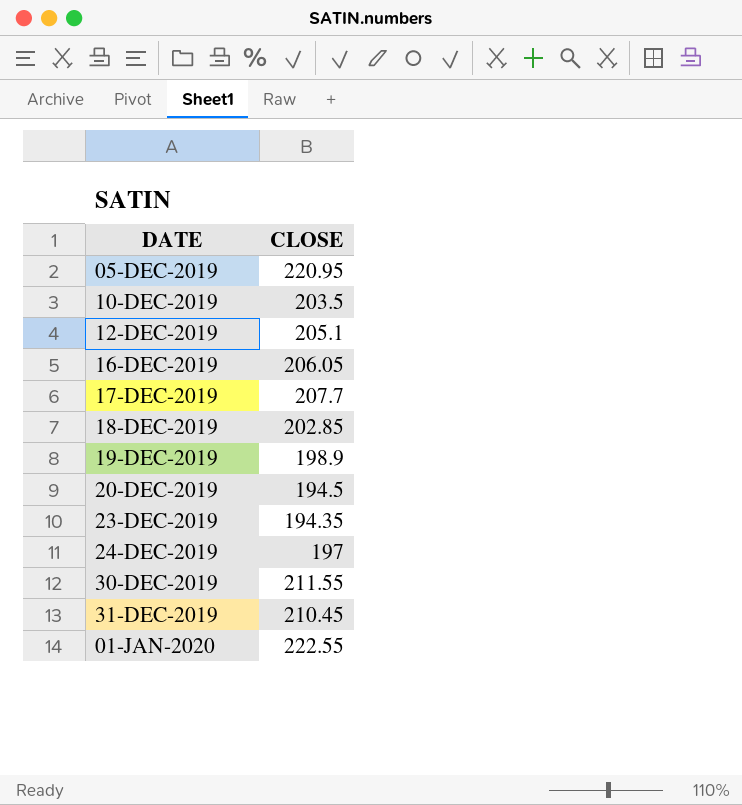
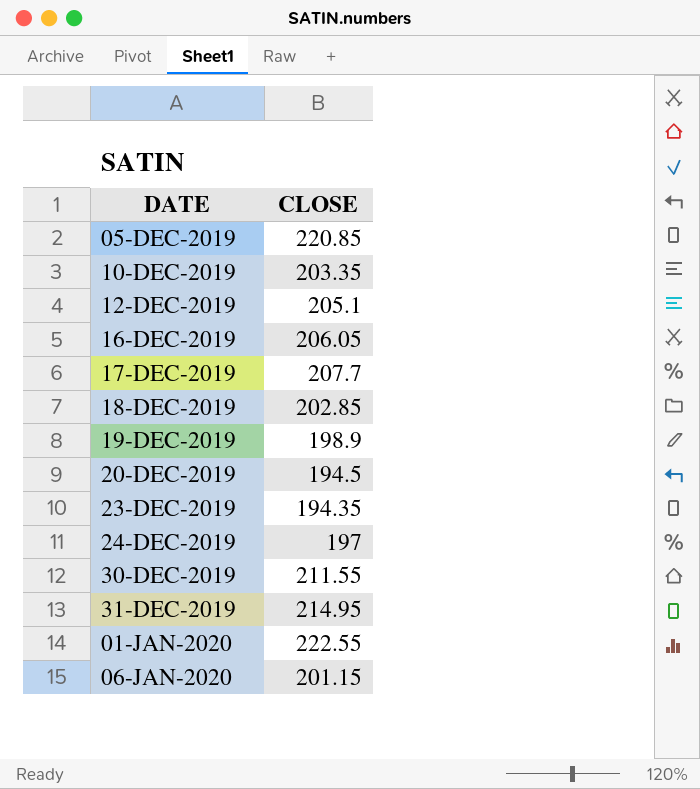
05-DEC-2019 | CLOSE: 220.95 -> 220.85
10-DEC-2019 | CLOSE: 203.5 -> 203.35
31-DEC-2019 | CLOSE: 210.45 -> 214.95
row 06-JAN-2020: none -> 201.15

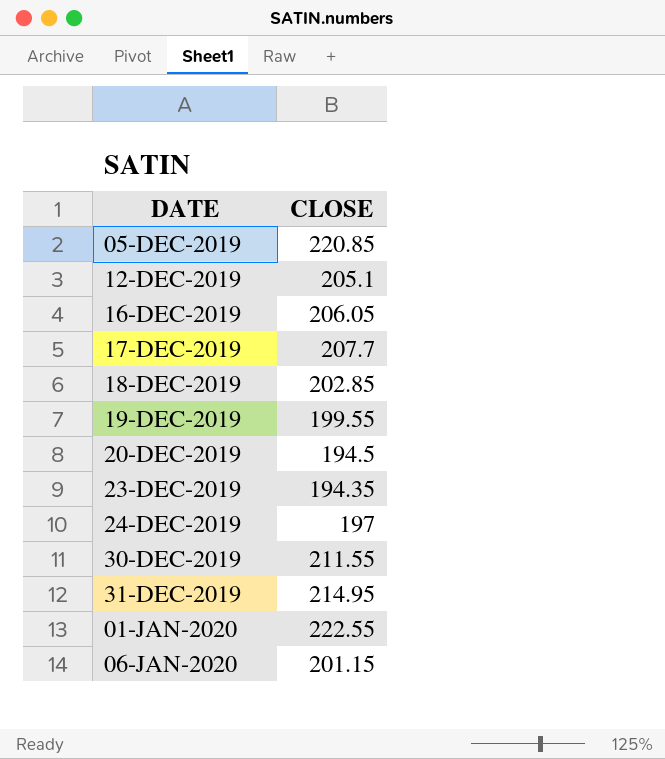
row 10-DEC-2019: 203.35 -> none
19-DEC-2019 | CLOSE: 198.9 -> 199.55

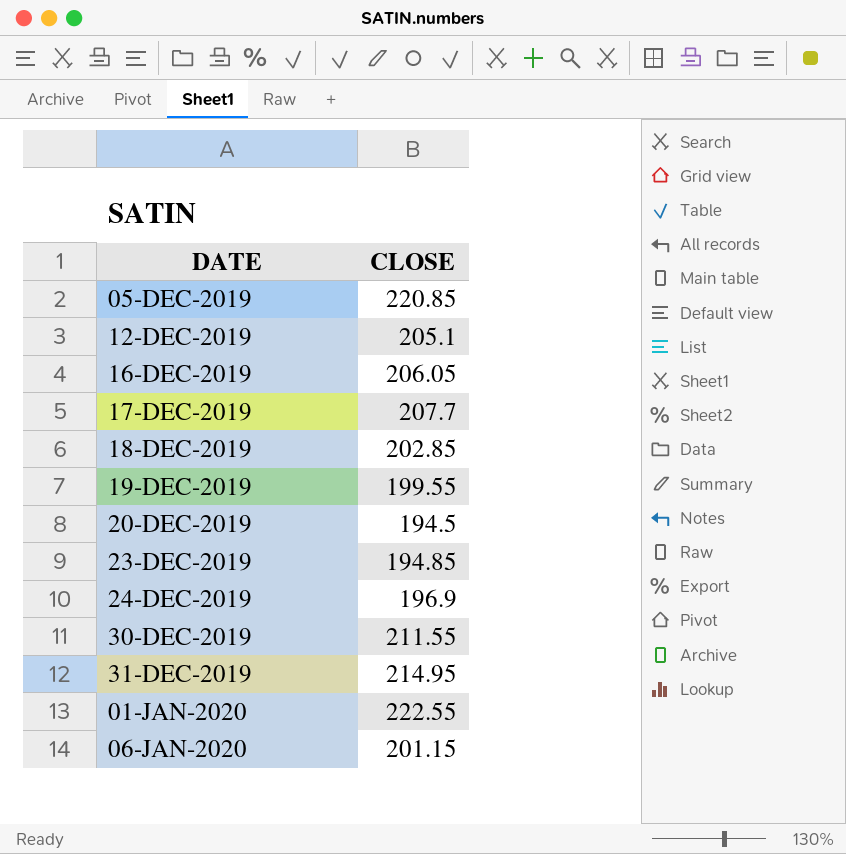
23-DEC-2019 | CLOSE: 194.35 -> 194.85
24-DEC-2019 | CLOSE: 197 -> 196.9

